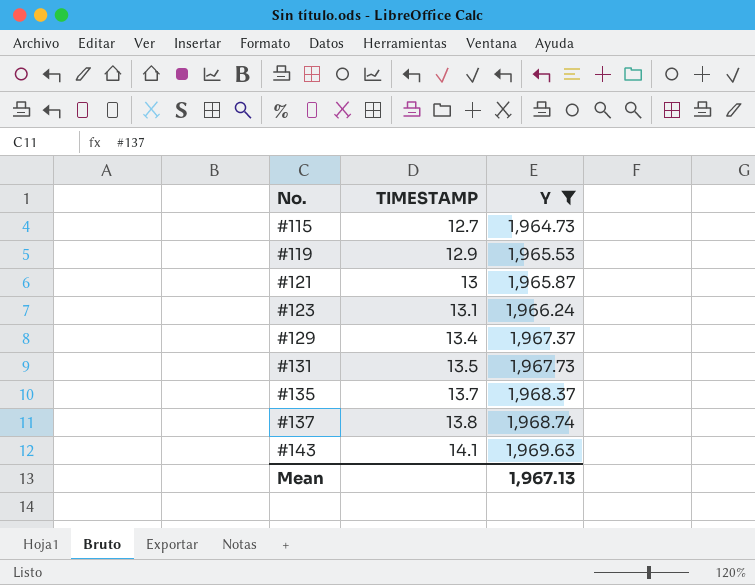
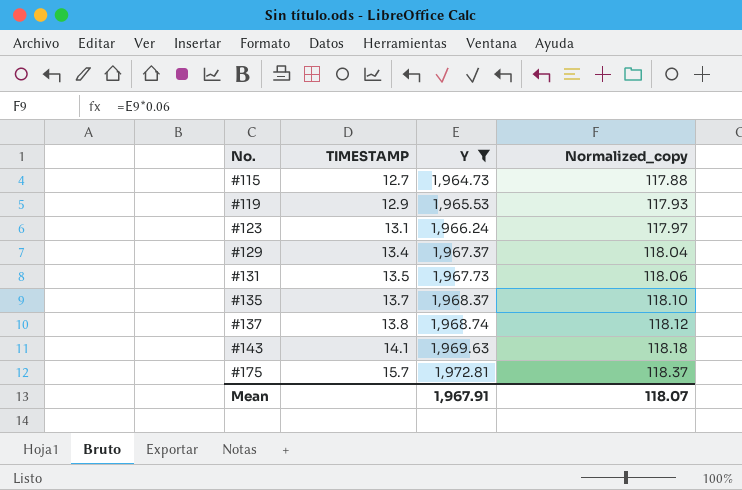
column Normalized_copy | formula: none -> [Y] * 0.06
row #121: 13 | 1,965.87 -> none
row #175: none -> 15.7 | 1,972.81 | 118.37
Mean | Y: 1,967.13 -> 1,967.91

